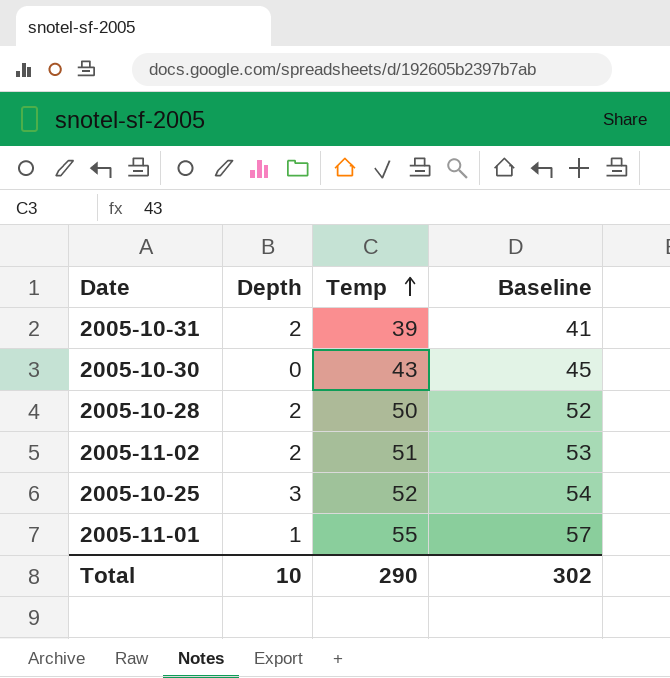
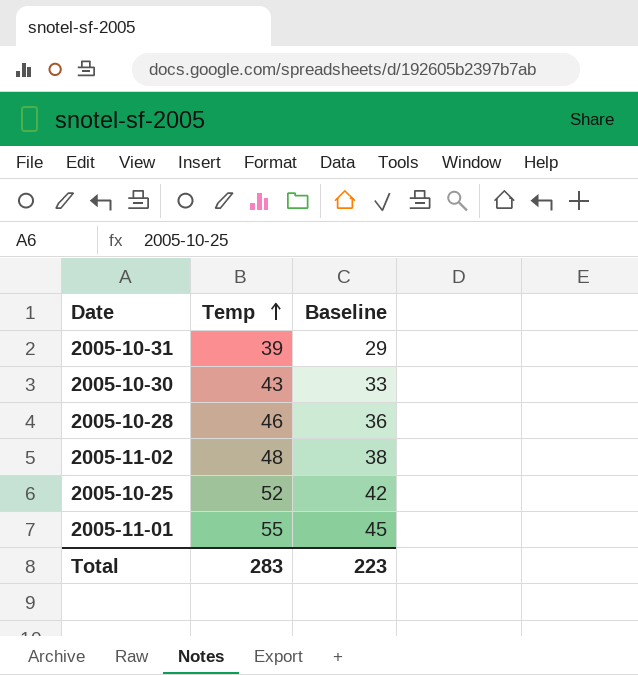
column Depth | position: 2 -> none
column Baseline | formula: [Temp] + 2 -> [Temp] - 10
2005-10-28 | Temp: 50 -> 46
2005-11-02 | Temp: 51 -> 48
Total | Temp: 290 -> 283
Total | Baseline: 302 -> 223

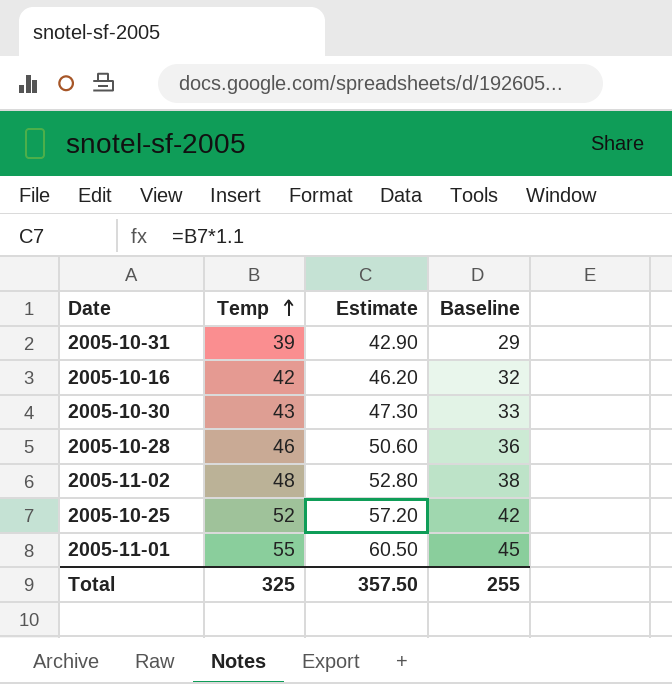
column Estimate | formula: none -> [Temp] * 1.1
row 2005-10-16: none -> 42 | 46.20 | 32
Total | Temp: 283 -> 325
Total | Baseline: 223 -> 255

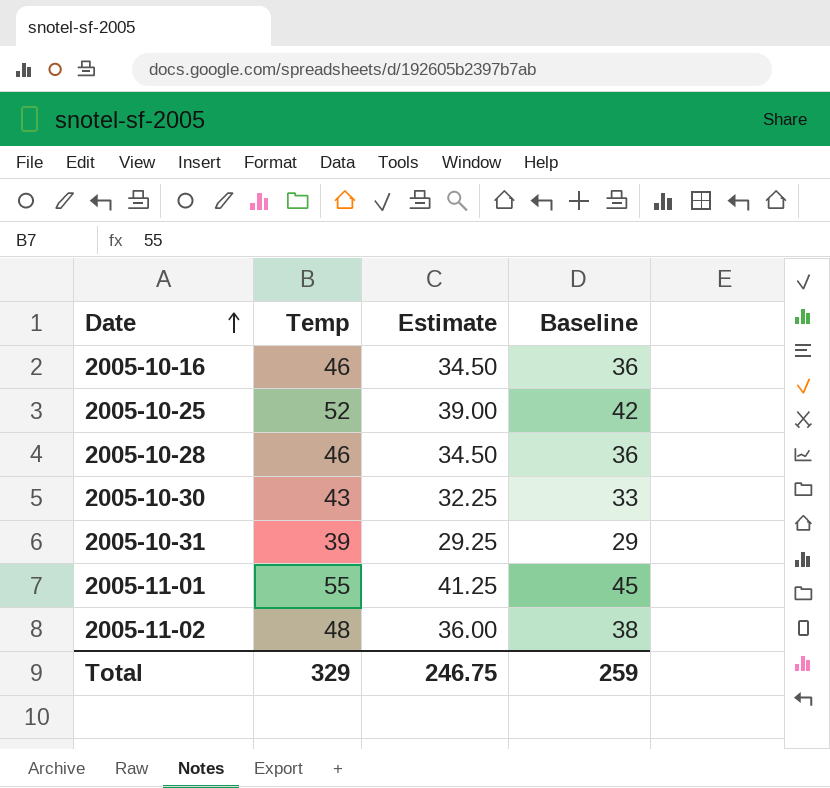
row order: Temp ascending -> Date ascending
column Estimate | formula: [Temp] * 1.1 -> [Temp] * 0.75
2005-10-16 | Temp: 42 -> 46
2005-10-16 | Baseline: 32 -> 36
Total | Temp: 325 -> 329
Total | Estimate: 357.50 -> 246.75
Total | Baseline: 255 -> 259

